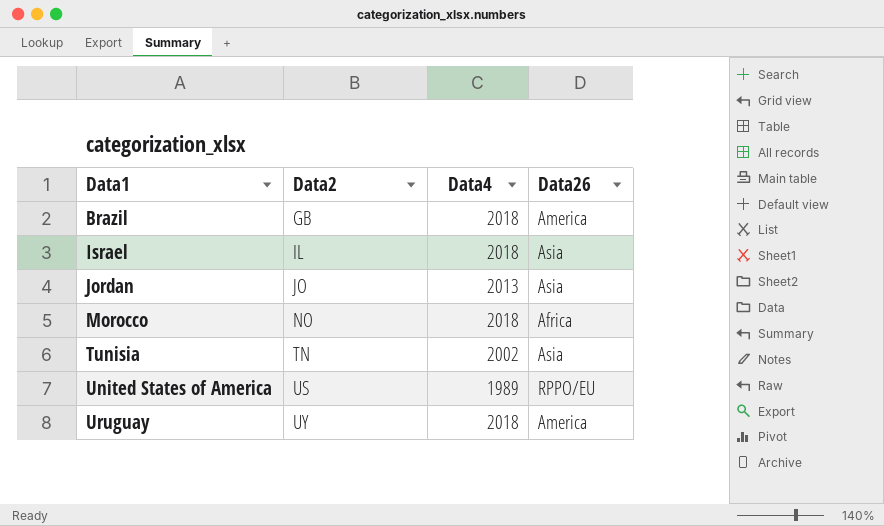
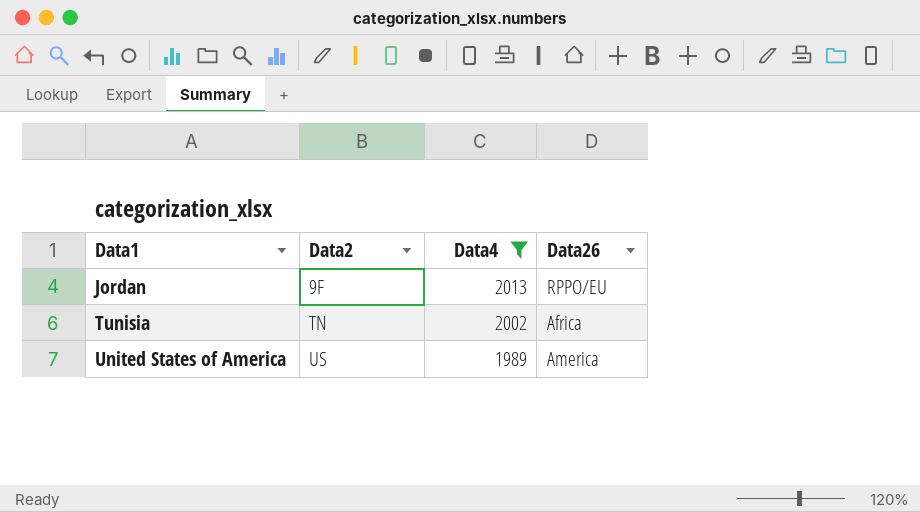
filter: none -> Data4 != 2018
Jordan | Data2: JO -> 9F
Jordan | Data26: Asia -> RPPO/EU
Tunisia | Data26: Asia -> Africa
United States of America | Data26: RPPO/EU -> America

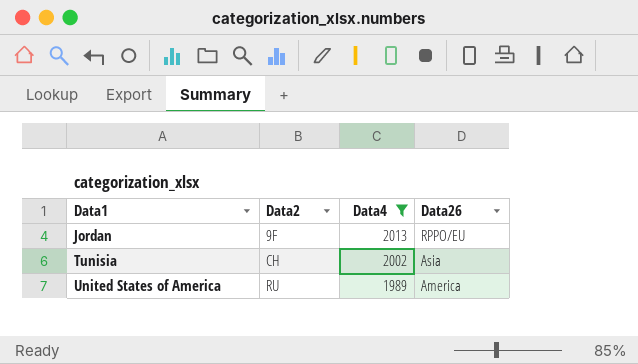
Tunisia | Data2: TN -> CH
Tunisia | Data26: Africa -> Asia
United States of America | Data2: US -> RU

